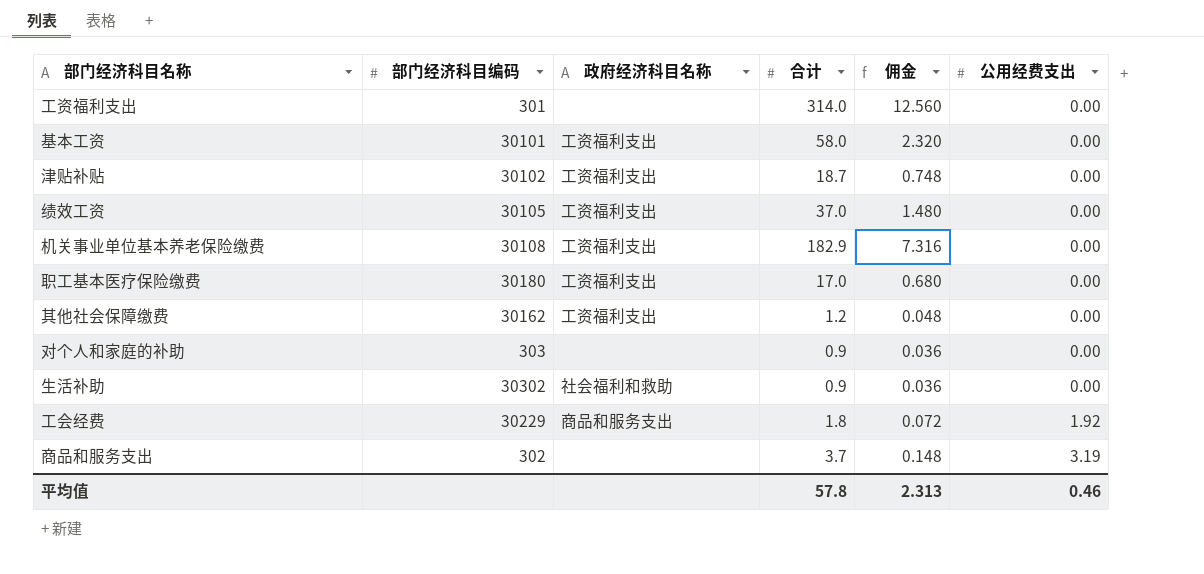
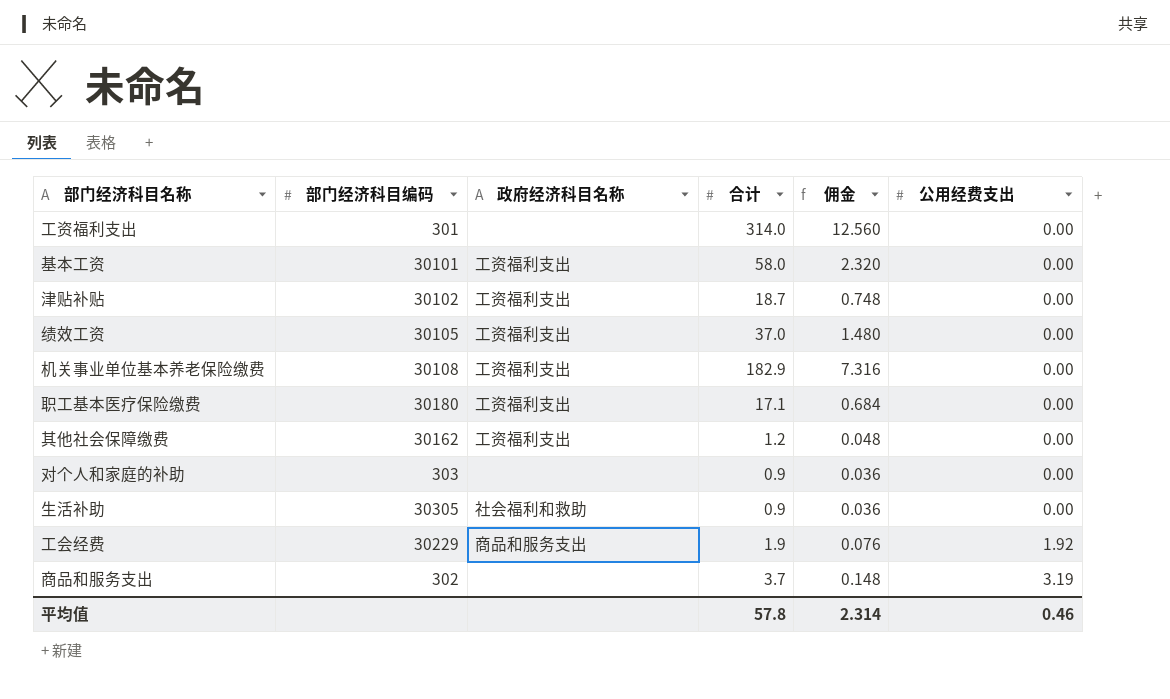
职工基本医疗保险缴费 | 合计: 17.0 -> 17.1
职工基本医疗保险缴费 | 佣金: 0.680 -> 0.684
生活补助 | 部门经济科目编码: 30302 -> 30305
工会经费 | 合计: 1.8 -> 1.9
工会经费 | 佣金: 0.072 -> 0.076
平均值 | 佣金: 2.313 -> 2.314

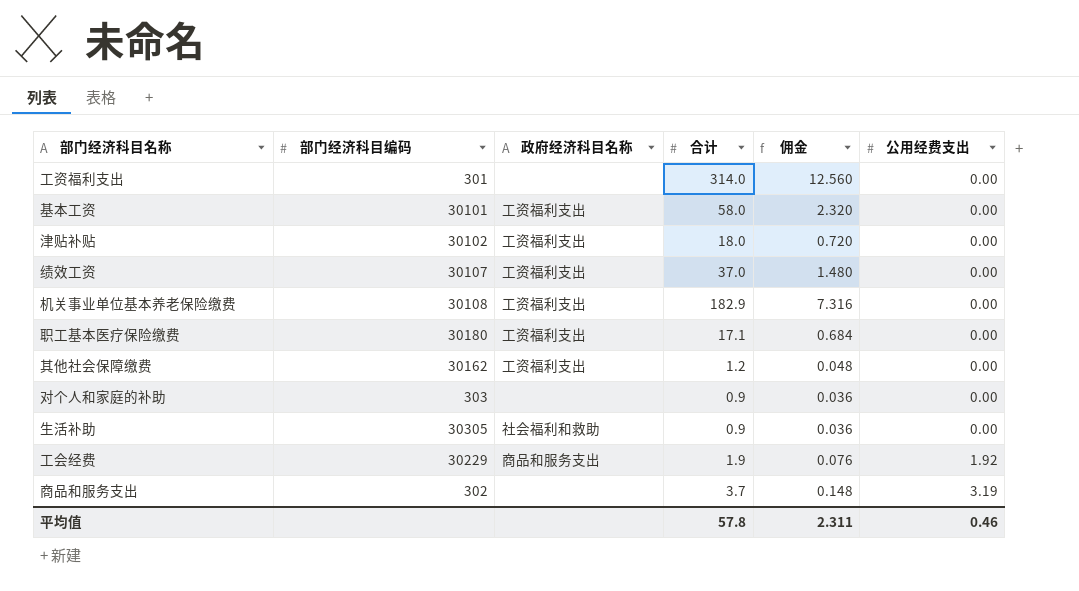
津贴补贴 | 合计: 18.7 -> 18.0
津贴补贴 | 佣金: 0.748 -> 0.720
绩效工资 | 部门经济科目编码: 30105 -> 30107
平均值 | 佣金: 2.314 -> 2.311

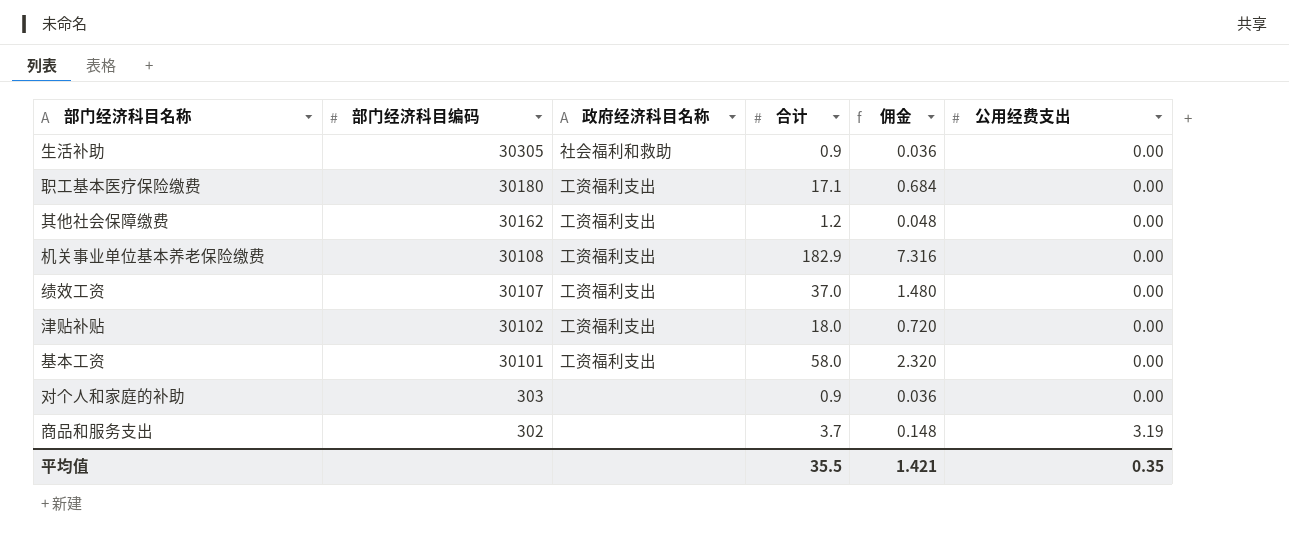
row order: 公用经费支出 ascending -> 部门经济科目编码 descending
row 工资福利支出: 301 | none | 314.0 | 12.560 | 0.00 -> none
row 工会经费: 30229 | 商品和服务支出 | 1.9 | 0.076 | 1.92 -> none
平均值 | 合计: 57.8 -> 35.5
平均值 | 佣金: 2.311 -> 1.421
平均值 | 公用经费支出: 0.46 -> 0.35

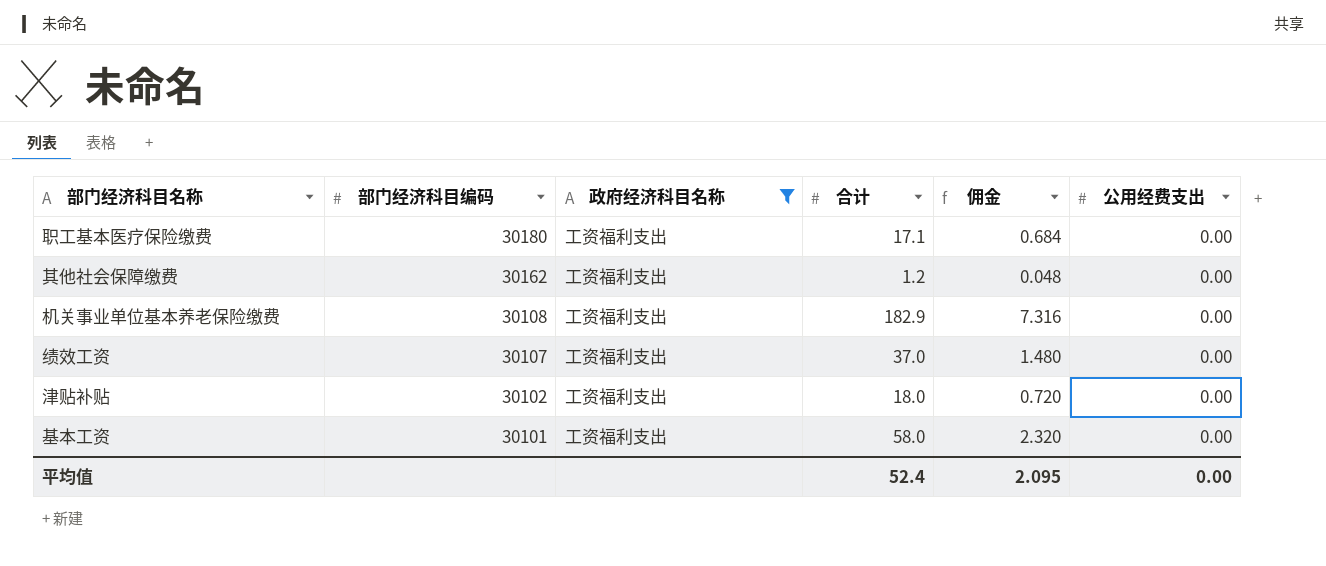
filter: none -> 政府经济科目名称 = 工资福利支出
平均值 | 合计: 35.5 -> 52.4
平均值 | 佣金: 1.421 -> 2.095
平均值 | 公用经费支出: 0.35 -> 0.00

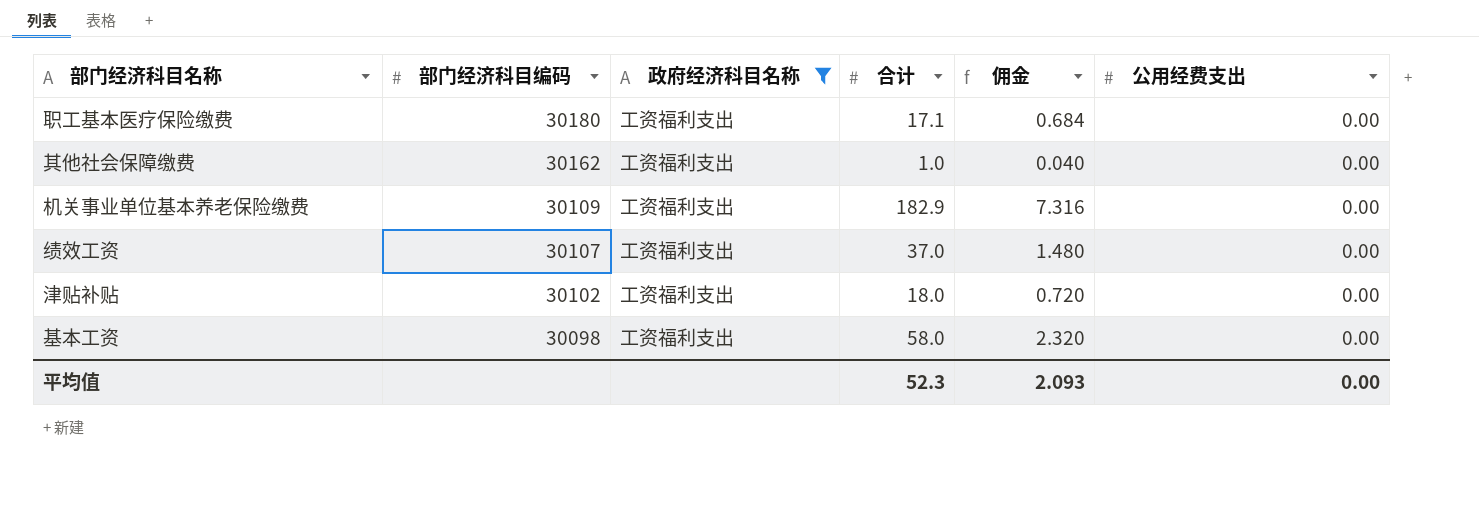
其他社会保障缴费 | 合计: 1.2 -> 1.0
其他社会保障缴费 | 佣金: 0.048 -> 0.040
机关事业单位基本养老保险缴费 | 部门经济科目编码: 30108 -> 30109
基本工资 | 部门经济科目编码: 30101 -> 30098
平均值 | 合计: 52.4 -> 52.3
平均值 | 佣金: 2.095 -> 2.093

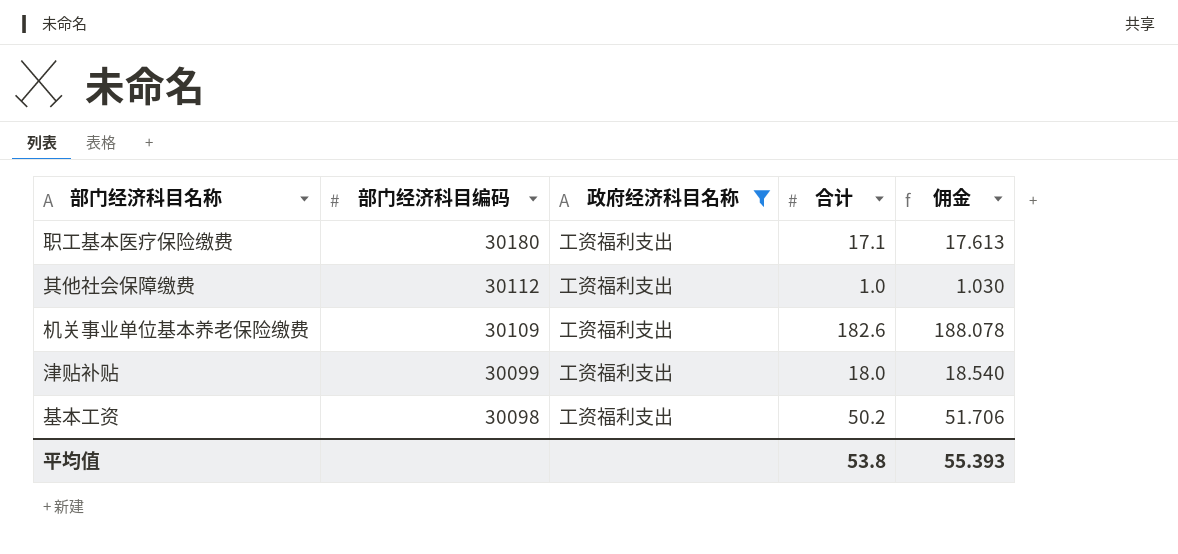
column 公用经费支出 | position: 6 -> none
column 佣金 | formula: [合计] * 0.04 -> [合计] * 1.03
row 绩效工资: 30107 | 工资福利支出 | 37.0 | 1.480 | 0.00 -> none
其他社会保障缴费 | 部门经济科目编码: 30162 -> 30112
机关事业单位基本养老保险缴费 | 合计: 182.9 -> 182.6
津贴补贴 | 部门经济科目编码: 30102 -> 30099
基本工资 | 合计: 58.0 -> 50.2
平均值 | 合计: 52.3 -> 53.8
平均值 | 佣金: 2.093 -> 55.393

